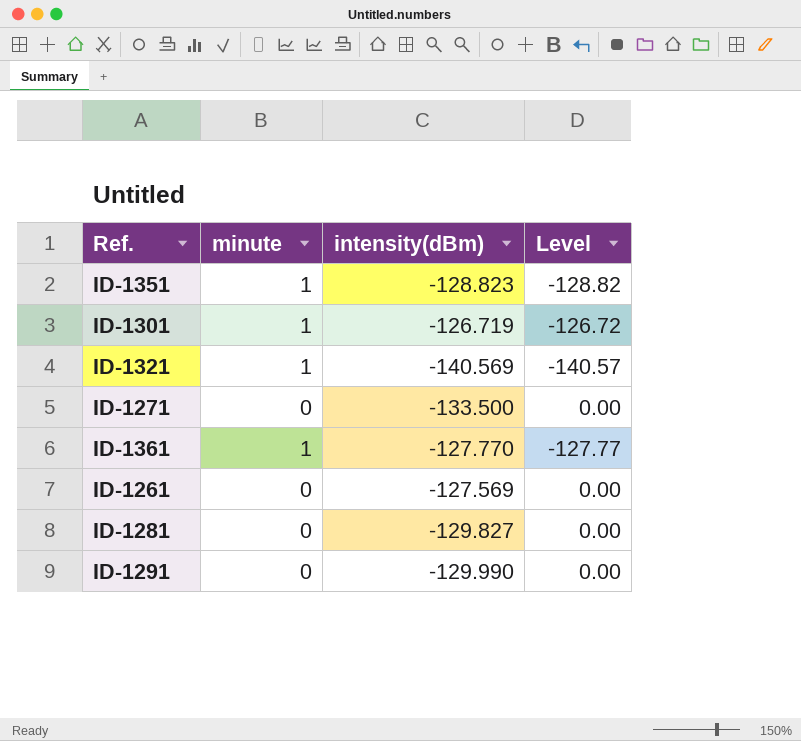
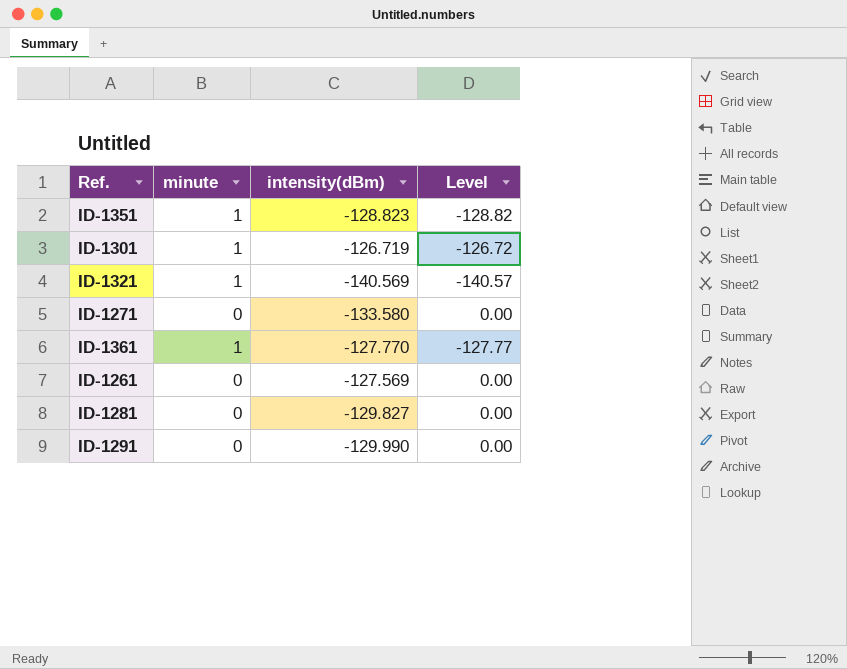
ID-1271 | intensity(dBm): -133.500 -> -133.580

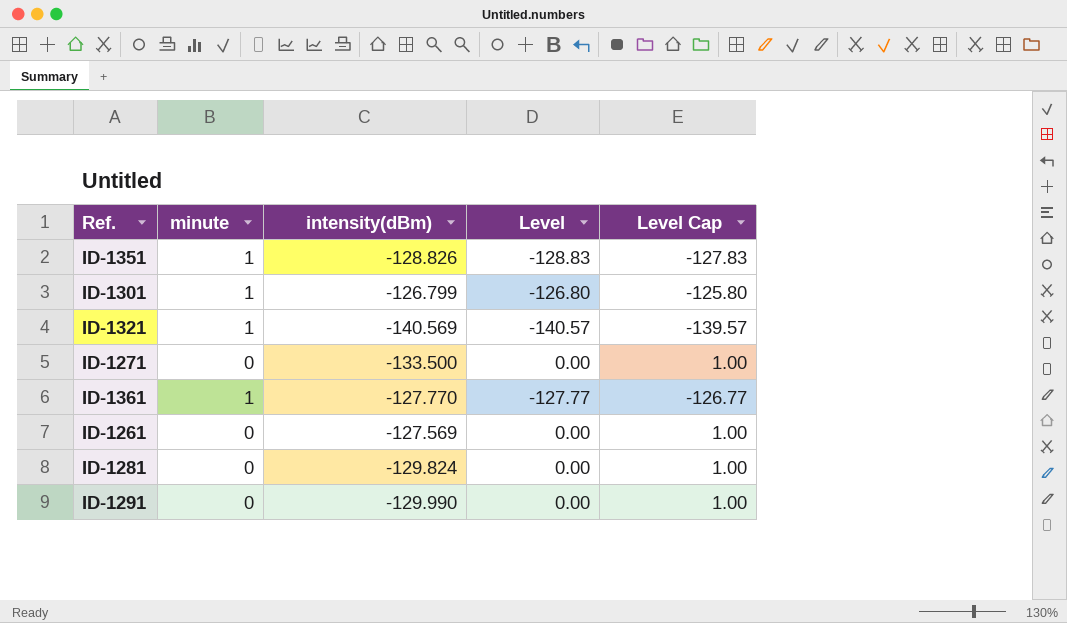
column Level Cap | formula: none -> [Level] + 1
ID-1351 | intensity(dBm): -128.823 -> -128.826
ID-1351 | Level: -128.82 -> -128.83
ID-1301 | intensity(dBm): -126.719 -> -126.799
ID-1301 | Level: -126.72 -> -126.80
ID-1271 | intensity(dBm): -133.580 -> -133.500
ID-1281 | intensity(dBm): -129.827 -> -129.824

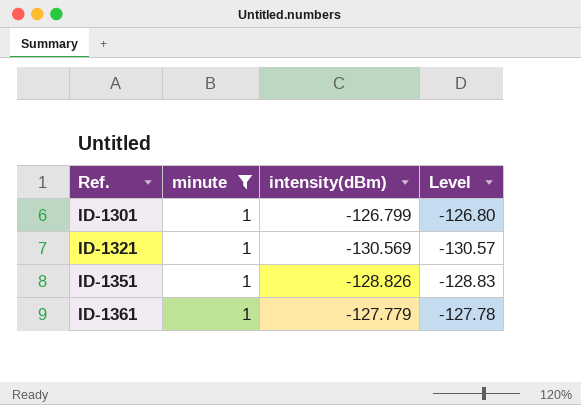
filter: none -> minute = 1
row order: none -> Ref. ascending
column Level Cap | formula: [Level] + 1 -> none
ID-1321 | intensity(dBm): -140.569 -> -130.569
ID-1321 | Level: -140.57 -> -130.57
ID-1361 | intensity(dBm): -127.770 -> -127.779
ID-1361 | Level: -127.77 -> -127.78

